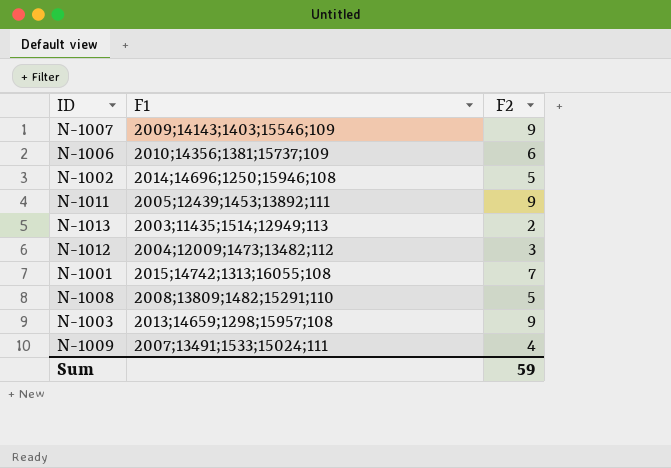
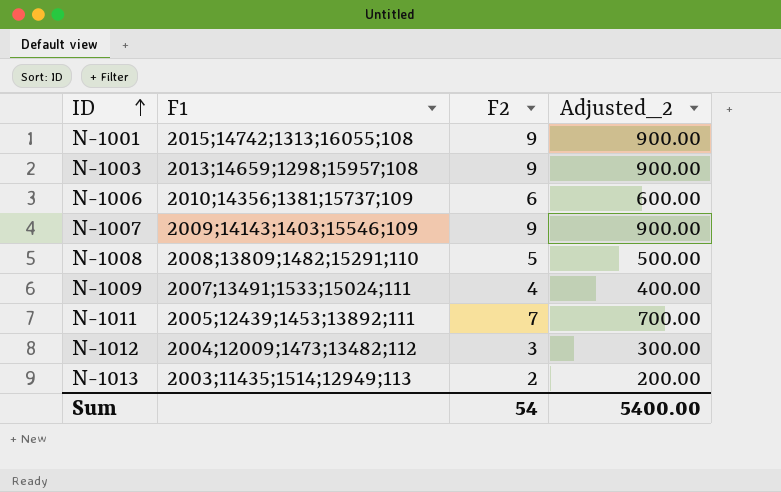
row order: none -> ID ascending
column Adjusted_2 | formula: none -> [F2] * 100
row N-1002: 2014;14696;1250;15946;108 | 5 -> none
N-1001 | F2: 7 -> 9
N-1011 | F2: 9 -> 7
Sum | F2: 59 -> 54

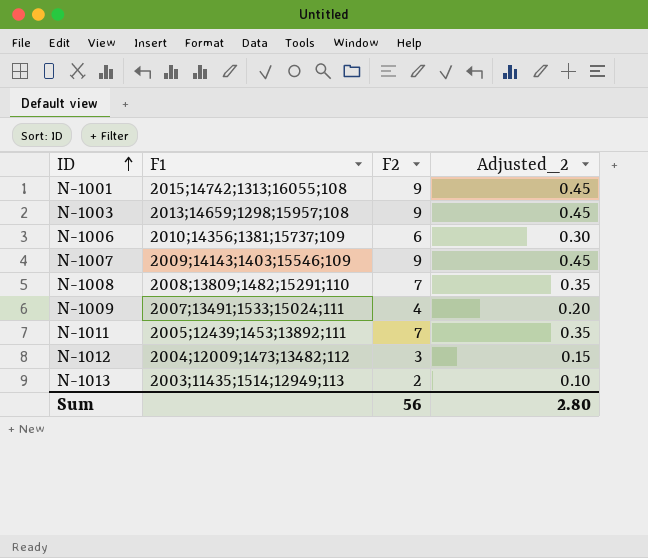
column Adjusted_2 | formula: [F2] * 100 -> [F2] * 0.05
N-1008 | F2: 5 -> 7
Sum | F2: 54 -> 56
Sum | Adjusted_2: 5400.00 -> 2.80

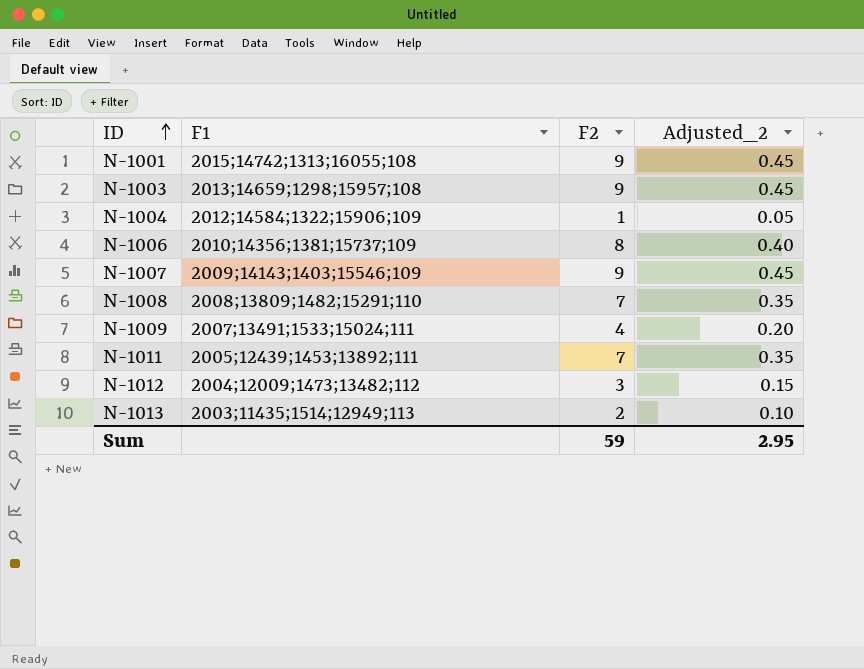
row N-1004: none -> 2012;14584;1322;15906;109 | 1 | 0.05
N-1006 | F2: 6 -> 8
N-1006 | Adjusted_2: 0.30 -> 0.40
Sum | F2: 56 -> 59
Sum | Adjusted_2: 2.80 -> 2.95

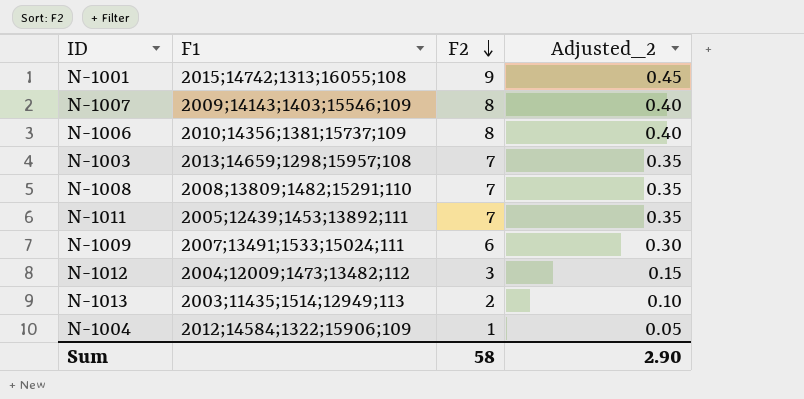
row order: ID ascending -> F2 descending
N-1007 | F2: 9 -> 8
N-1007 | Adjusted_2: 0.45 -> 0.40
N-1003 | F2: 9 -> 7
N-1003 | Adjusted_2: 0.45 -> 0.35
N-1009 | F2: 4 -> 6
N-1009 | Adjusted_2: 0.20 -> 0.30
Sum | F2: 59 -> 58
Sum | Adjusted_2: 2.95 -> 2.90

